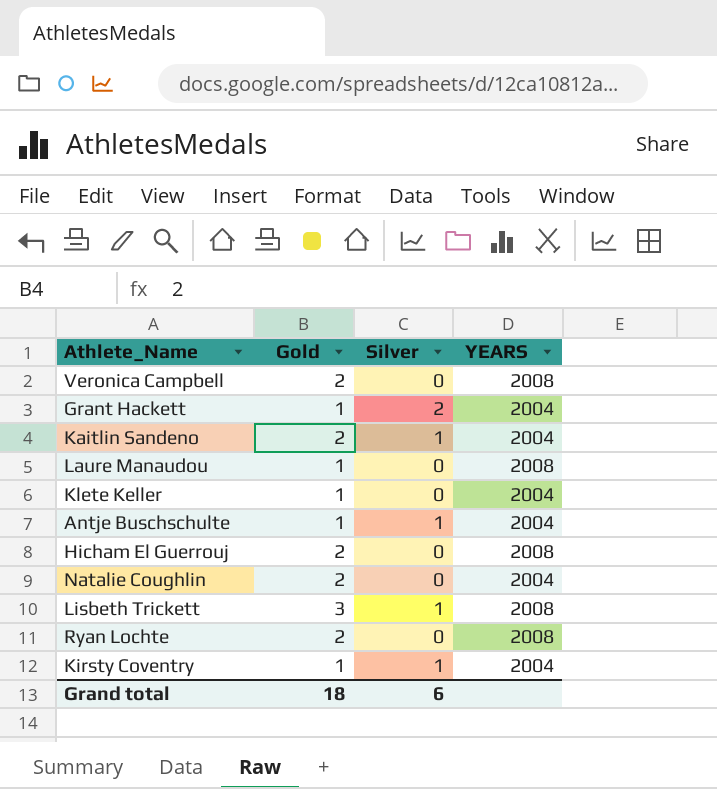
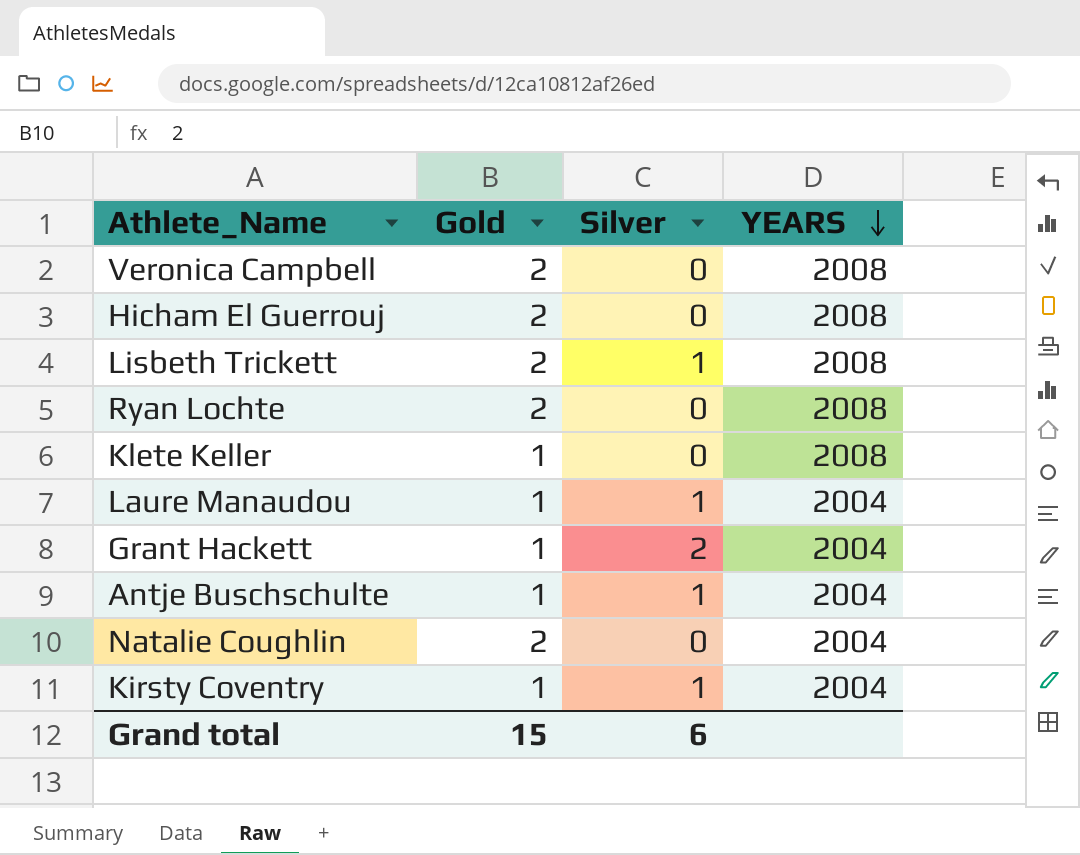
row order: none -> YEARS descending
row Kaitlin Sandeno: 2 | 1 | 2004 -> none
Lisbeth Trickett | Gold: 3 -> 2
Klete Keller | YEARS: 2004 -> 2008
Laure Manaudou | Silver: 0 -> 1
Laure Manaudou | YEARS: 2008 -> 2004
Grand total | Gold: 18 -> 15

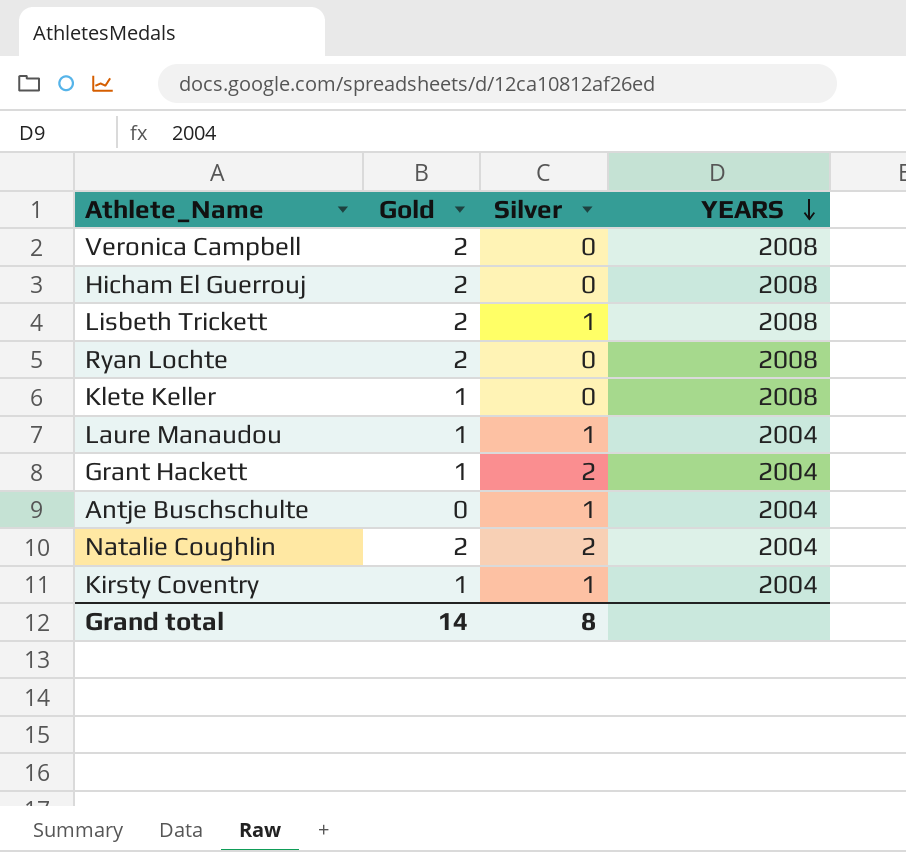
Antje Buschschulte | Gold: 1 -> 0
Natalie Coughlin | Silver: 0 -> 2
Grand total | Gold: 15 -> 14
Grand total | Silver: 6 -> 8

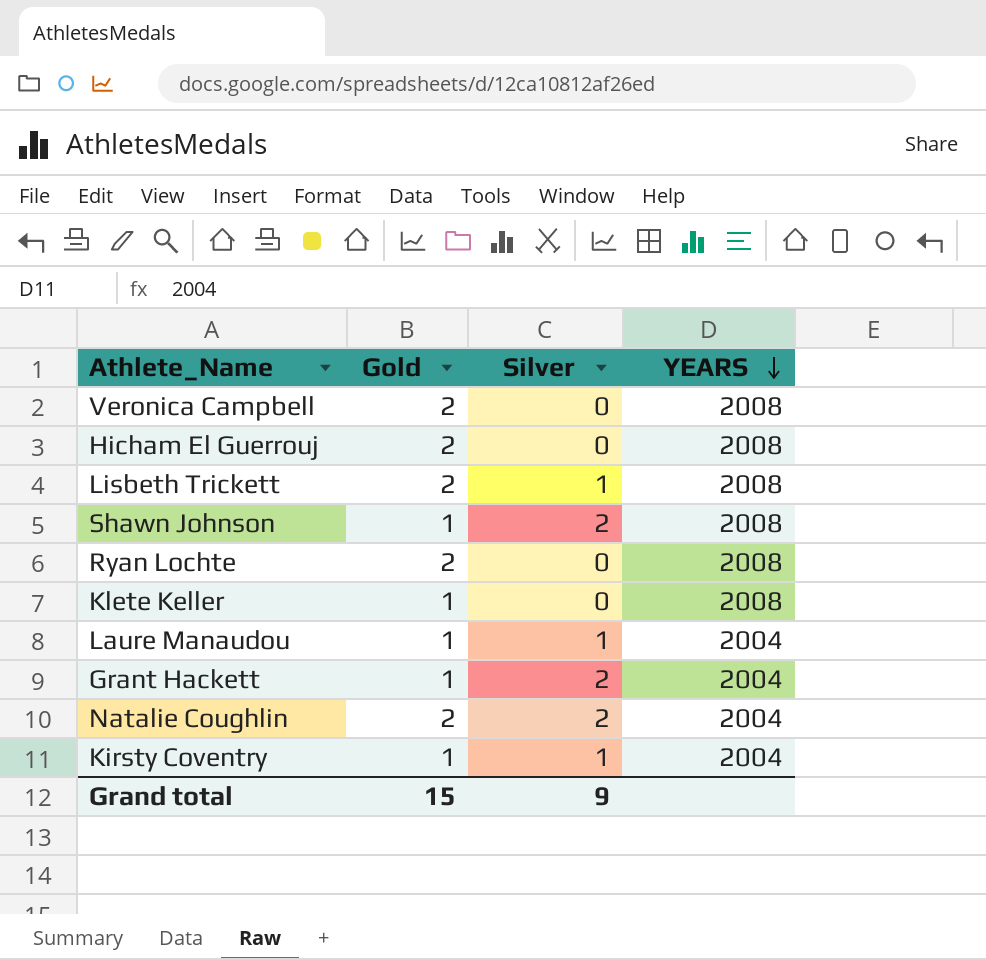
row Antje Buschschulte: 0 | 1 | 2004 -> none
row Shawn Johnson: none -> 1 | 2 | 2008
Grand total | Gold: 14 -> 15
Grand total | Silver: 8 -> 9

